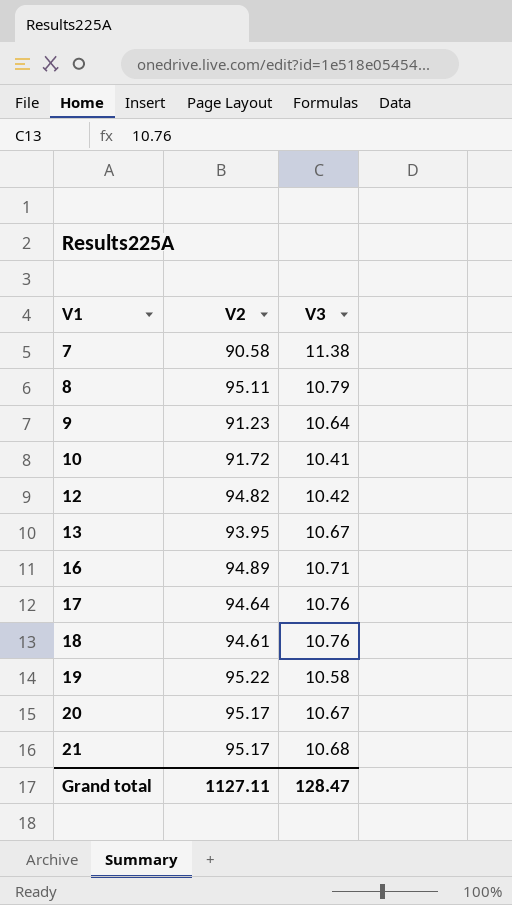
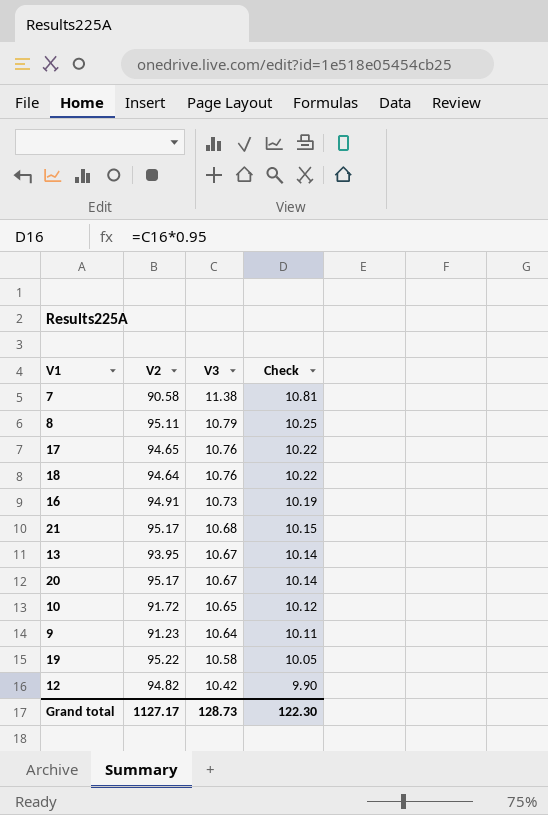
row order: V1 ascending -> V3 descending
column Check | formula: none -> [V3] * 0.95
17 | V2: 94.64 -> 94.65
18 | V2: 94.61 -> 94.64
16 | V2: 94.89 -> 94.91
16 | V3: 10.71 -> 10.73
10 | V3: 10.41 -> 10.65
Grand total | V2: 1127.11 -> 1127.17
Grand total | V3: 128.47 -> 128.73

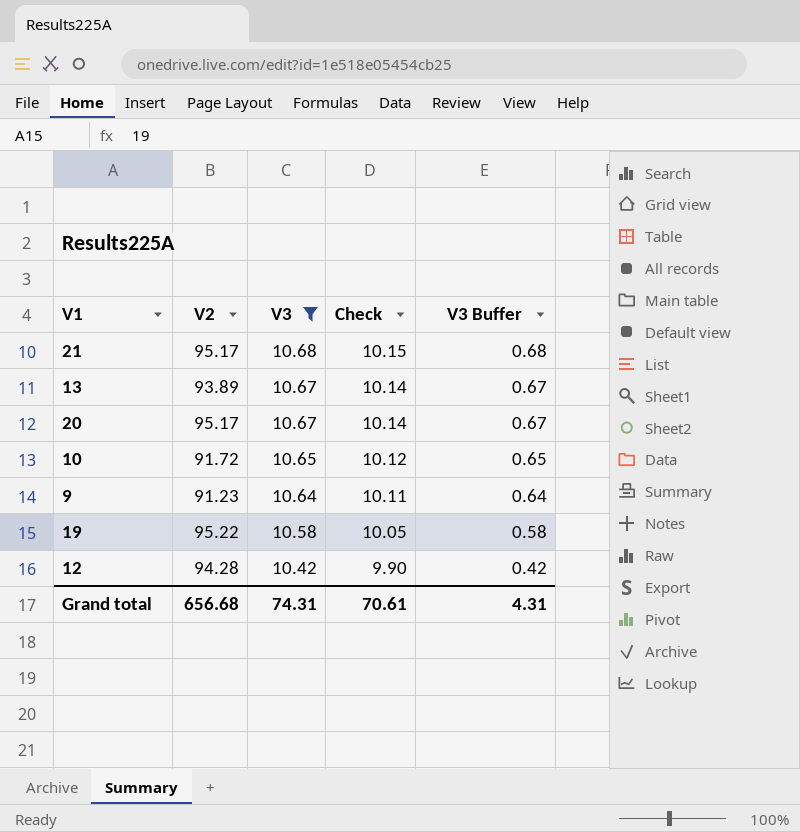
filter: none -> V3 <= 10.68
column V3 Buffer | formula: none -> [V3] - 10
13 | V2: 93.95 -> 93.89
12 | V2: 94.82 -> 94.28
Grand total | V2: 1127.17 -> 656.68
Grand total | V3: 128.73 -> 74.31
Grand total | Check: 122.30 -> 70.61

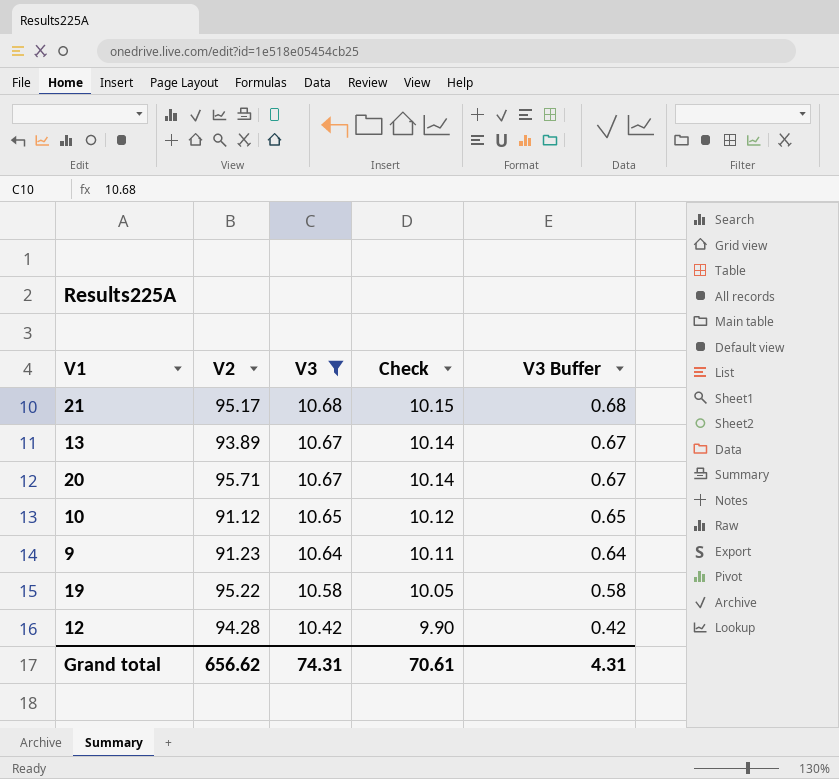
20 | V2: 95.17 -> 95.71
10 | V2: 91.72 -> 91.12
Grand total | V2: 656.68 -> 656.62

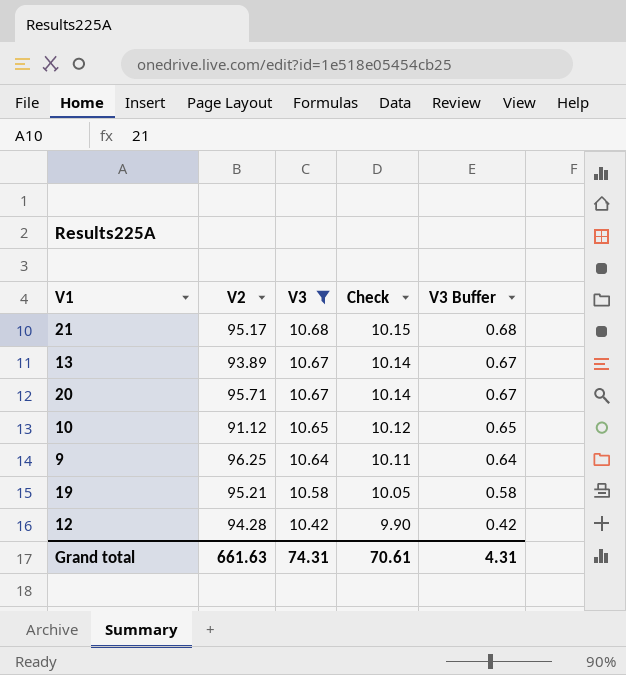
9 | V2: 91.23 -> 96.25
19 | V2: 95.22 -> 95.21
Grand total | V2: 656.62 -> 661.63

